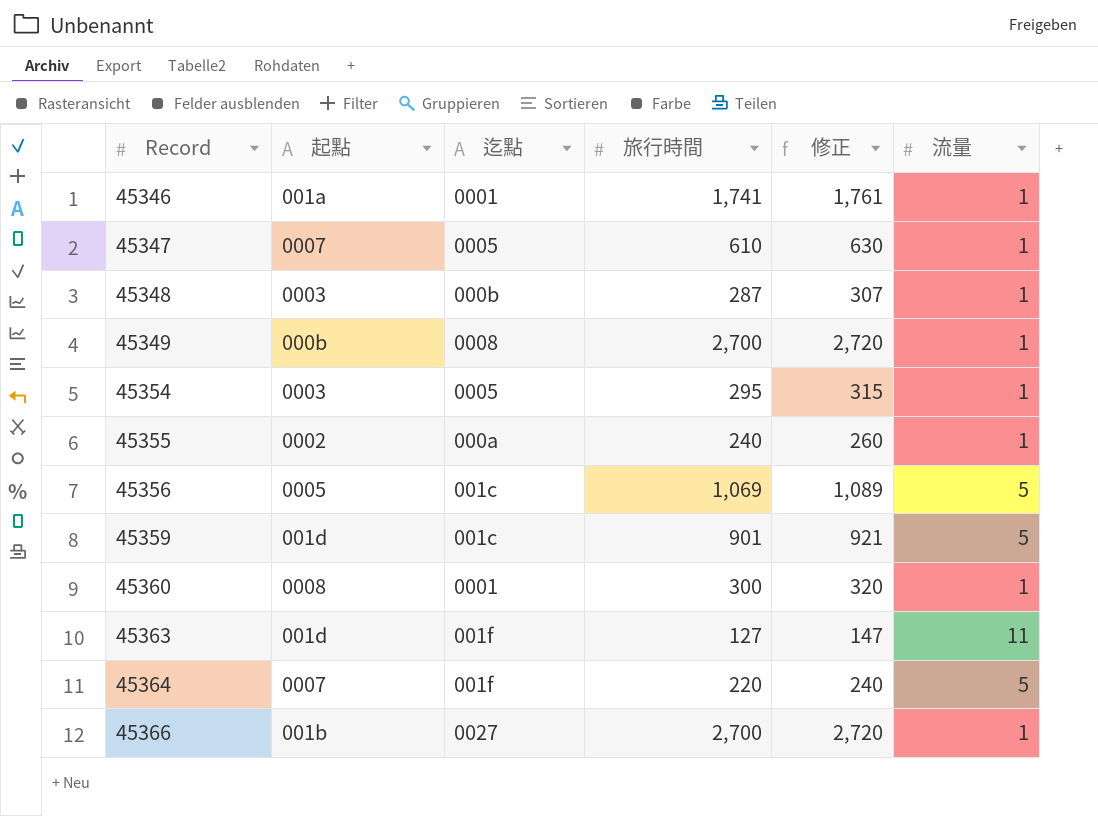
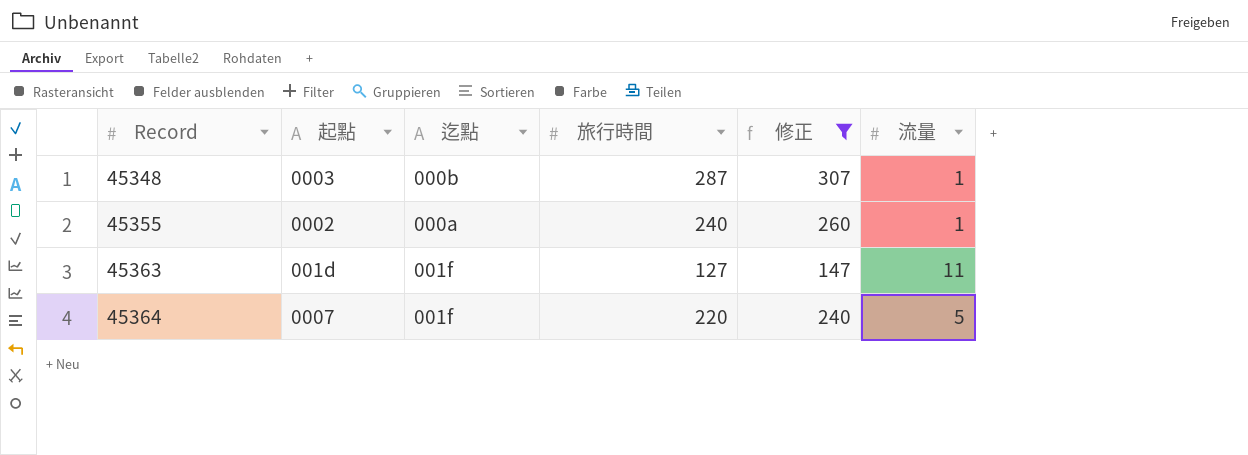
filter: none -> 修正 <= 307

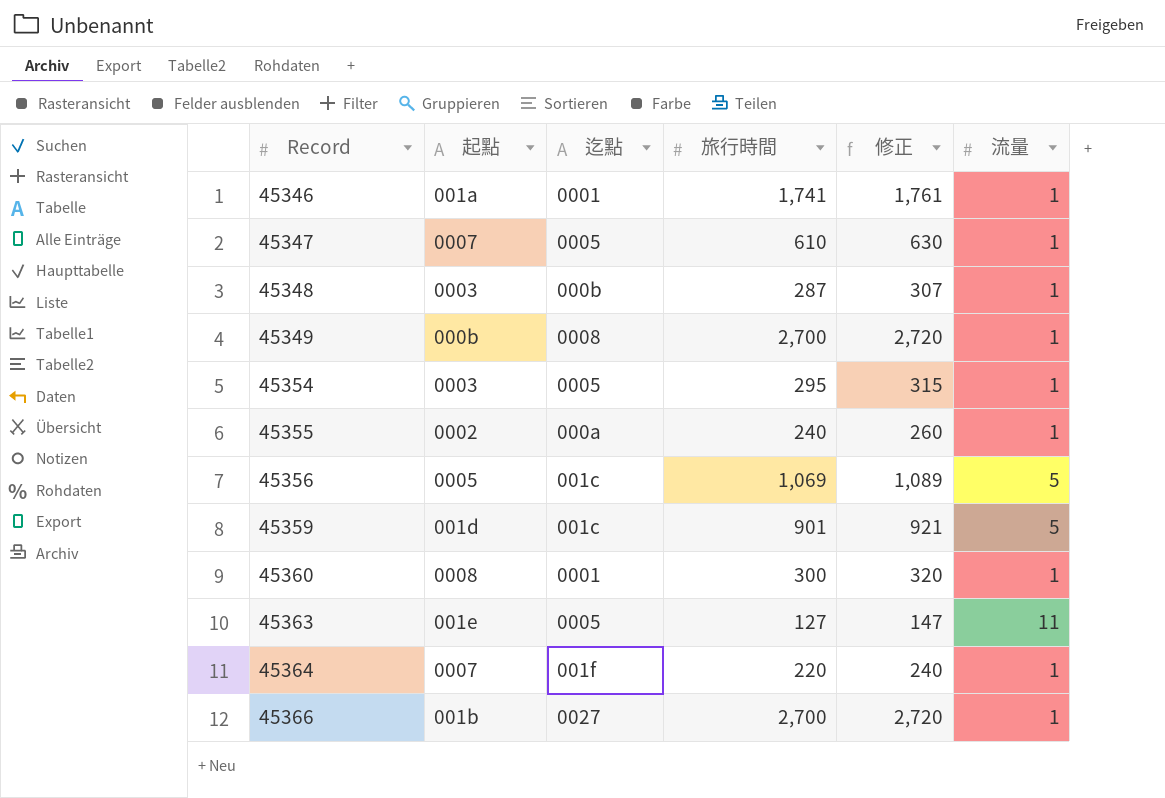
filter: 修正 <= 307 -> none
45363 | 起點: 001d -> 001e
45363 | 迄點: 001f -> 0005
45364 | 流量: 5 -> 1

